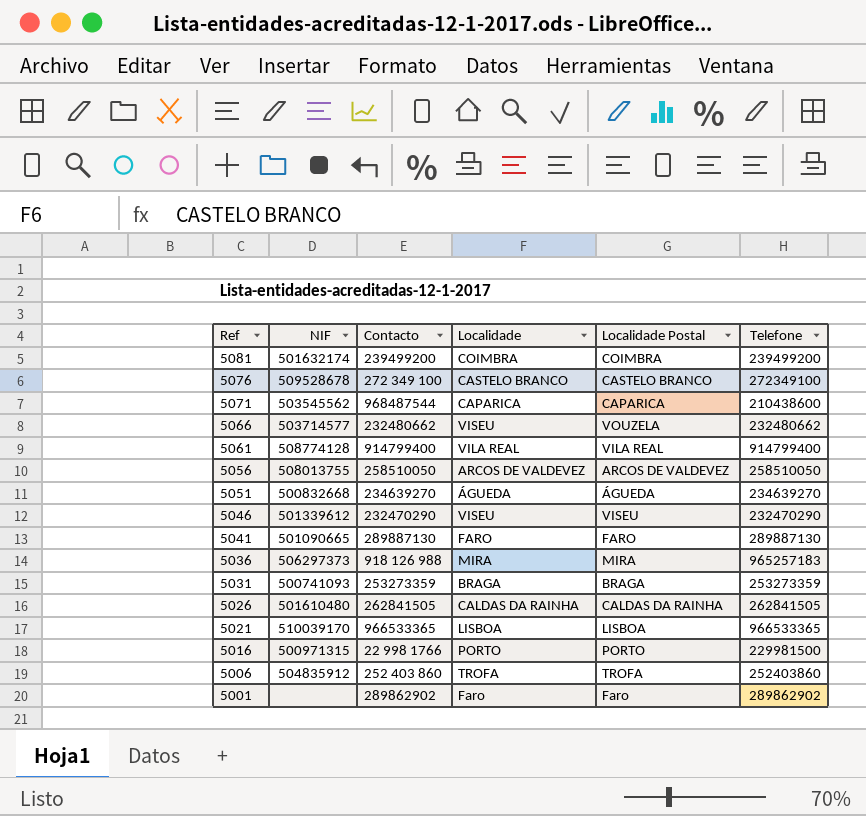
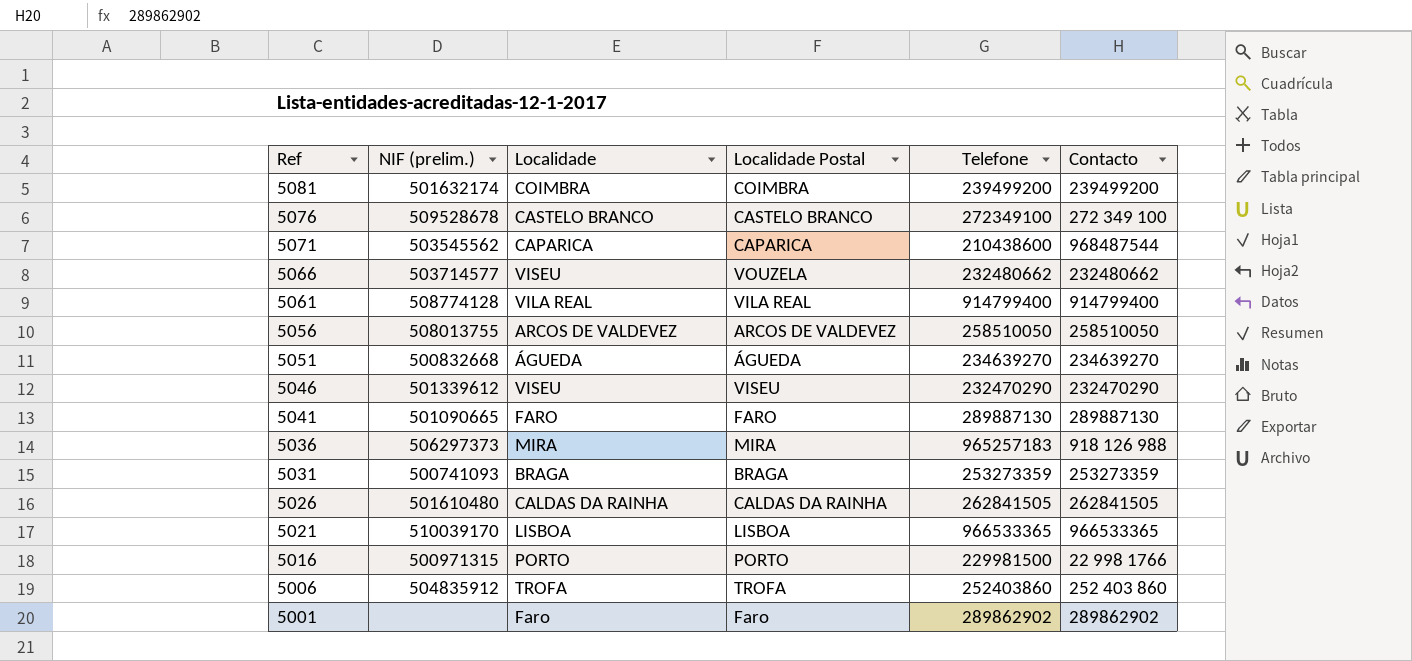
column name: NIF -> NIF (prelim.)
column Contacto | position: 3 -> 6

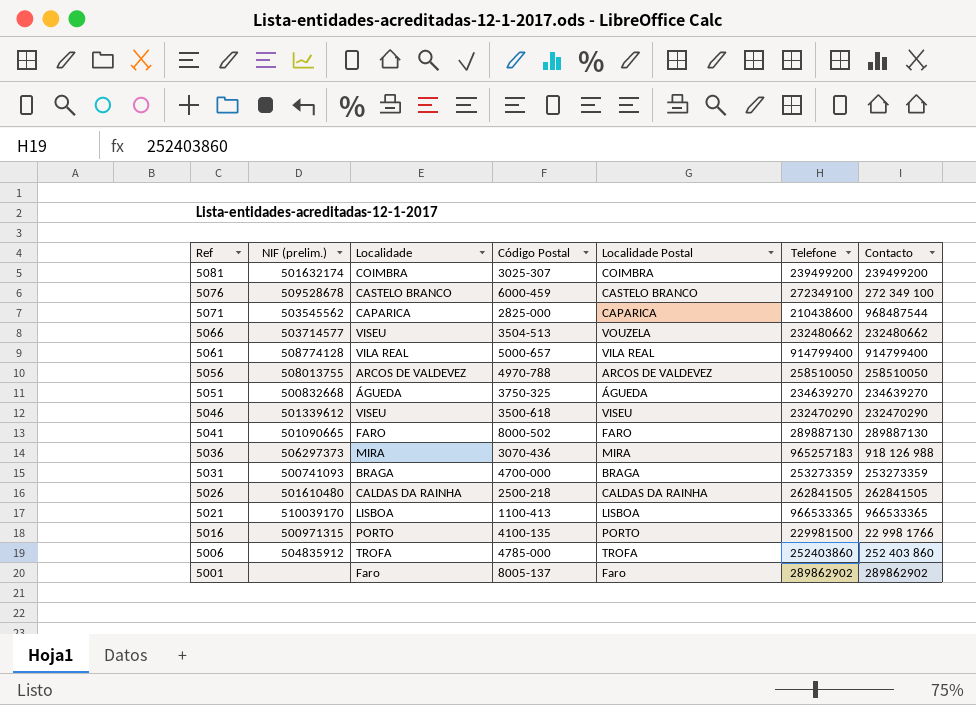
column Código Postal | position: none -> 4

